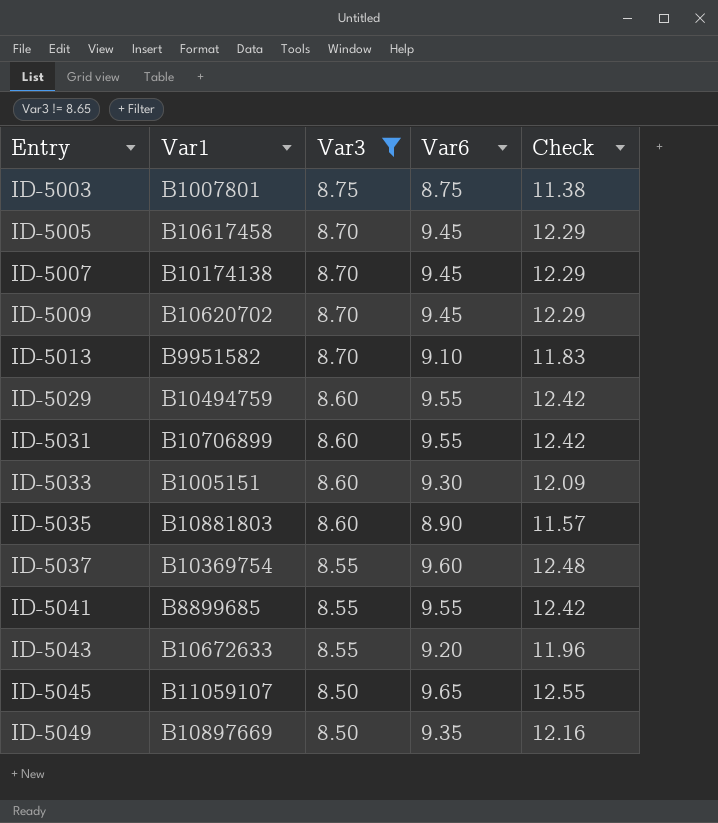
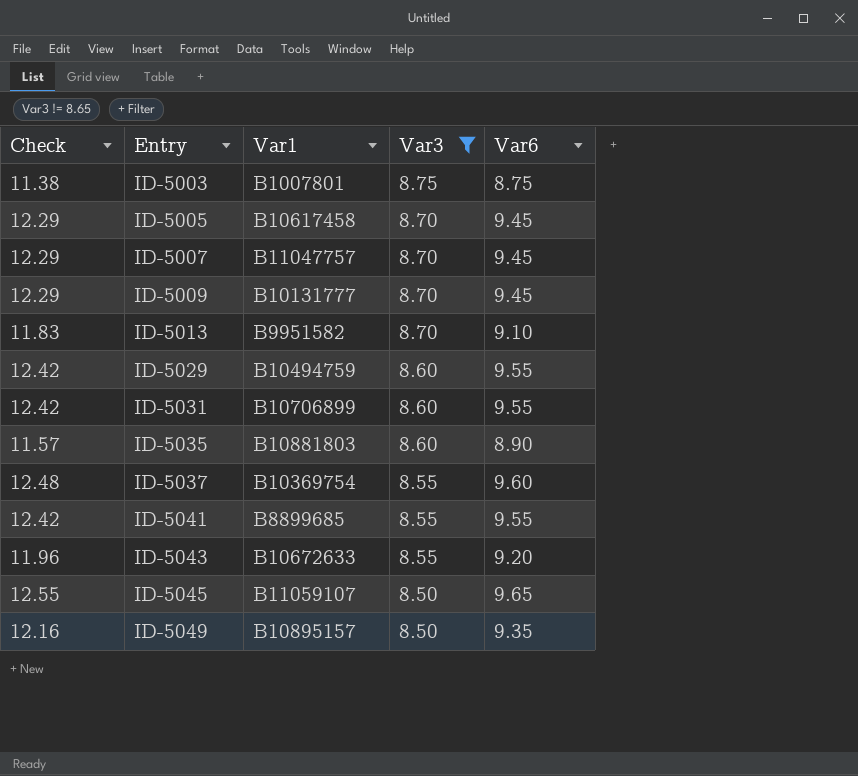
column Check | position: 5 -> 1
row ID-5033: B1005151 | 8.60 | 9.30 | 12.09 -> none
ID-5007 | Var1: B10174138 -> B11047757
ID-5009 | Var1: B10620702 -> B10131777
ID-5049 | Var1: B10897669 -> B10895157

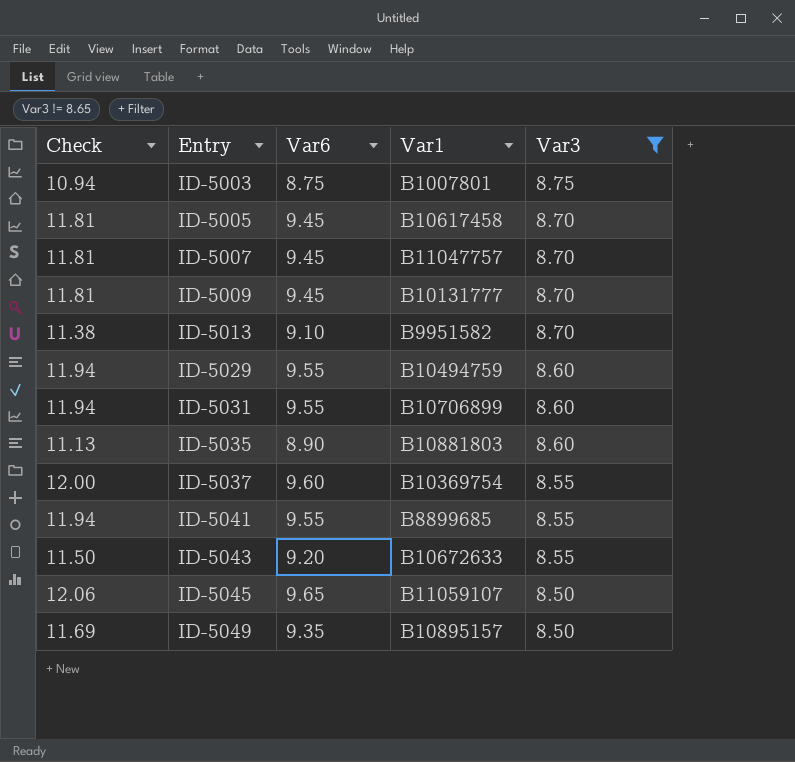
column Check | formula: [Var6] * 1.3 -> [Var6] * 1.25
column Var6 | position: 5 -> 3

